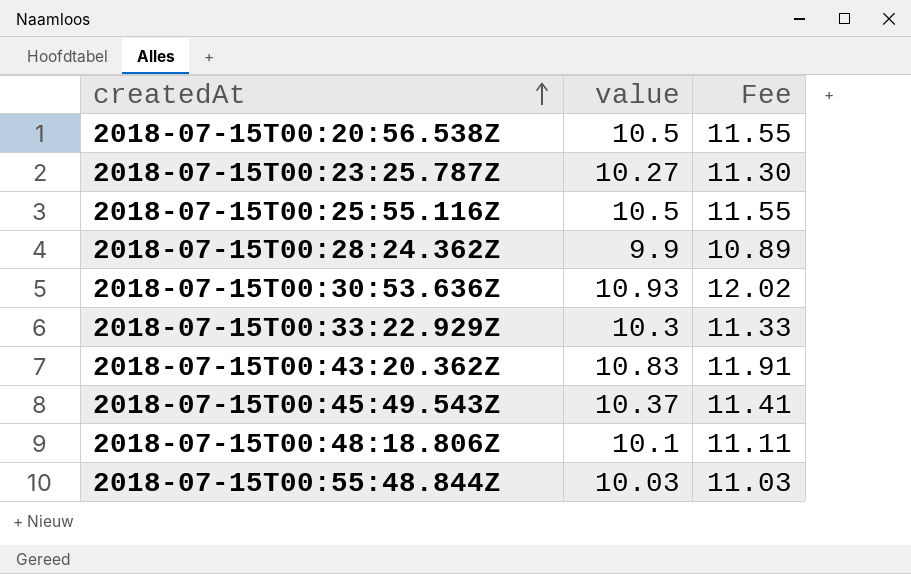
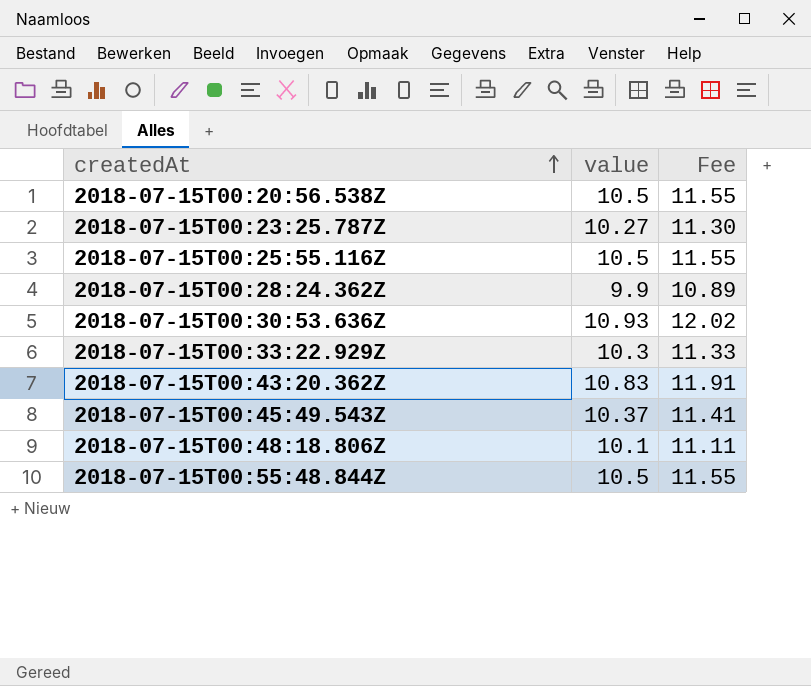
2018-07-15T00:55:48.844Z | value: 10.03 -> 10.5
2018-07-15T00:55:48.844Z | Fee: 11.03 -> 11.55

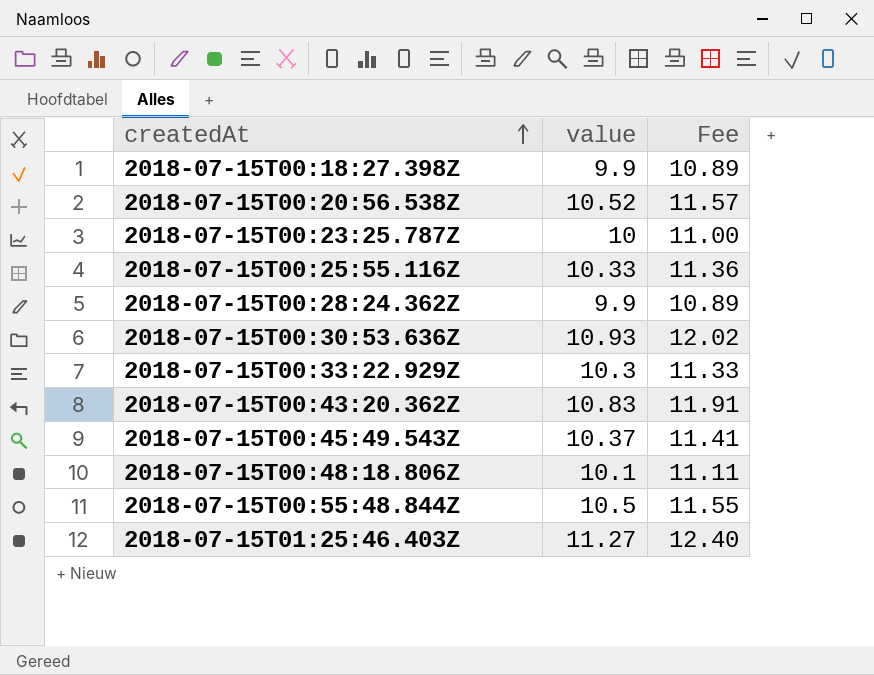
row 2018-07-15T00:18:27.398Z: none -> 9.9 | 10.89
2018-07-15T00:20:56.538Z | value: 10.5 -> 10.52
2018-07-15T00:20:56.538Z | Fee: 11.55 -> 11.57
2018-07-15T00:23:25.787Z | value: 10.27 -> 10
2018-07-15T00:23:25.787Z | Fee: 11.30 -> 11.00
2018-07-15T00:25:55.116Z | value: 10.5 -> 10.33
2018-07-15T00:25:55.116Z | Fee: 11.55 -> 11.36
row 2018-07-15T01:25:46.403Z: none -> 11.27 | 12.40

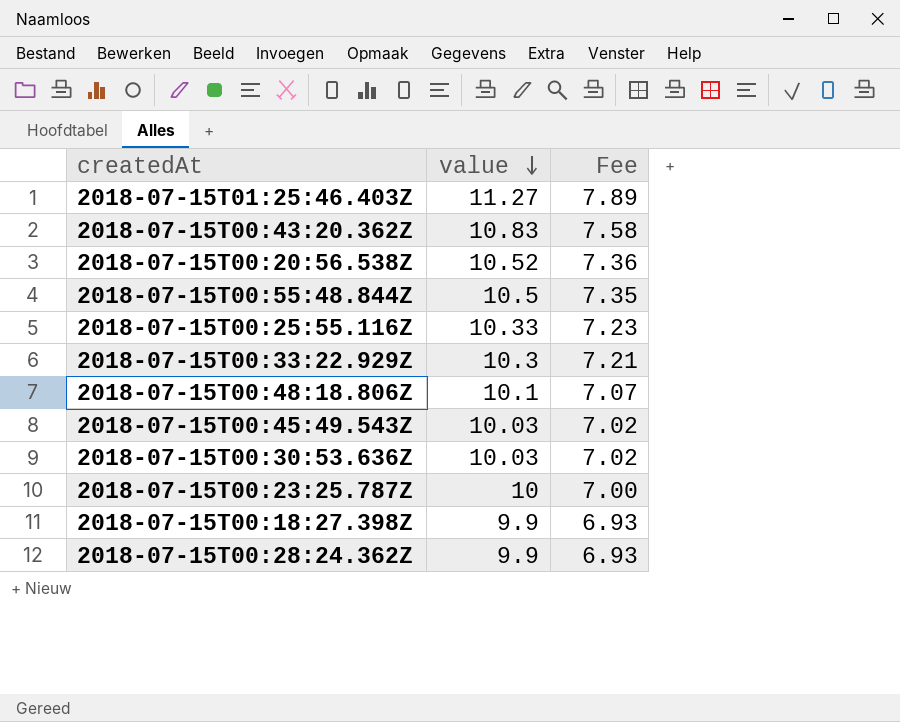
row order: createdAt ascending -> value descending
column Fee | formula: [value] * 1.1 -> [value] * 0.7
2018-07-15T00:45:49.543Z | value: 10.37 -> 10.03
2018-07-15T00:30:53.636Z | value: 10.93 -> 10.03

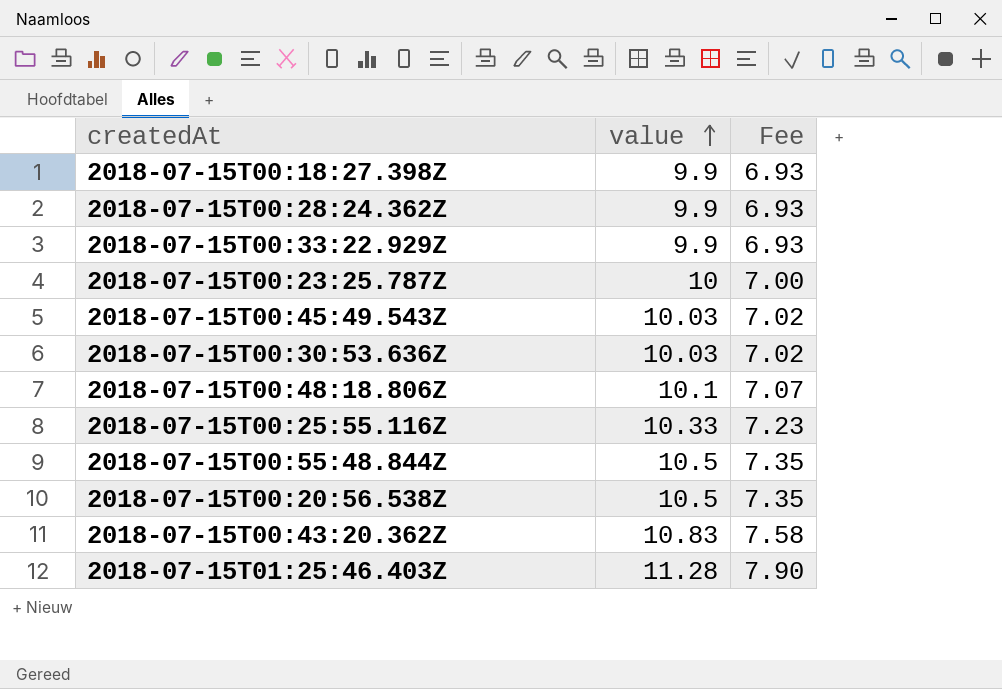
row order: value descending -> value ascending
2018-07-15T00:33:22.929Z | value: 10.3 -> 9.9
2018-07-15T00:33:22.929Z | Fee: 7.21 -> 6.93
2018-07-15T00:20:56.538Z | value: 10.52 -> 10.5
2018-07-15T00:20:56.538Z | Fee: 7.36 -> 7.35
2018-07-15T01:25:46.403Z | value: 11.27 -> 11.28
2018-07-15T01:25:46.403Z | Fee: 7.89 -> 7.90

